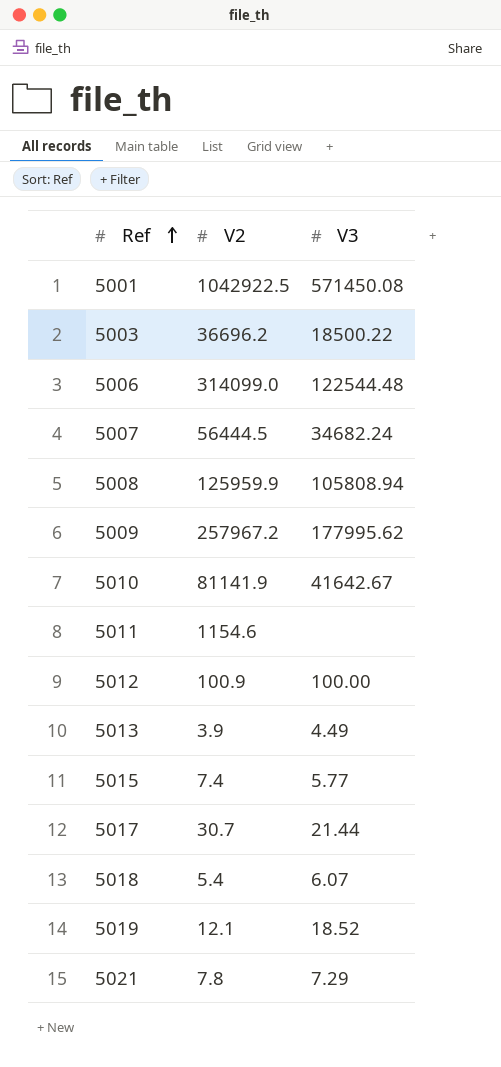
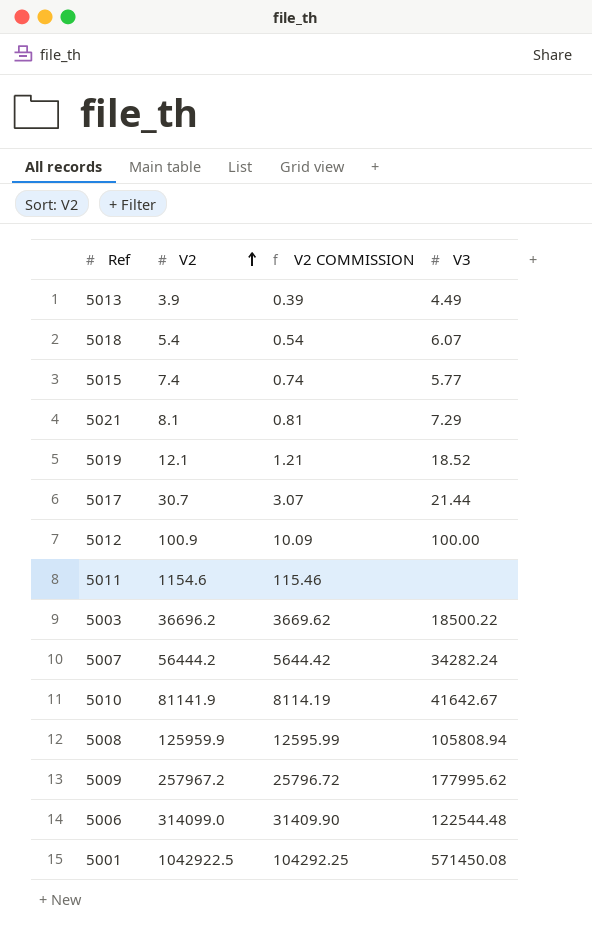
row order: Ref ascending -> V2 ascending
column V2 COMMISSION | formula: none -> [V2] * 0.1
5021 | V2: 7.8 -> 8.1
5007 | V2: 56444.5 -> 56444.2
5007 | V3: 34682.24 -> 34282.24

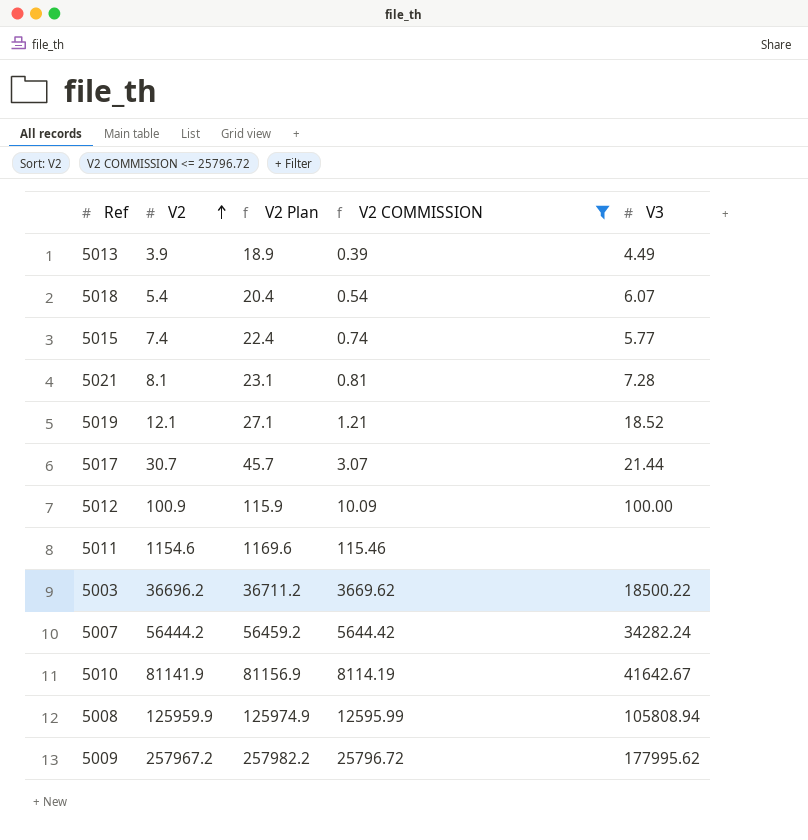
filter: none -> V2 COMMISSION <= 25796.72
column V2 Plan | formula: none -> [V2] + 15
5021 | V3: 7.29 -> 7.28

